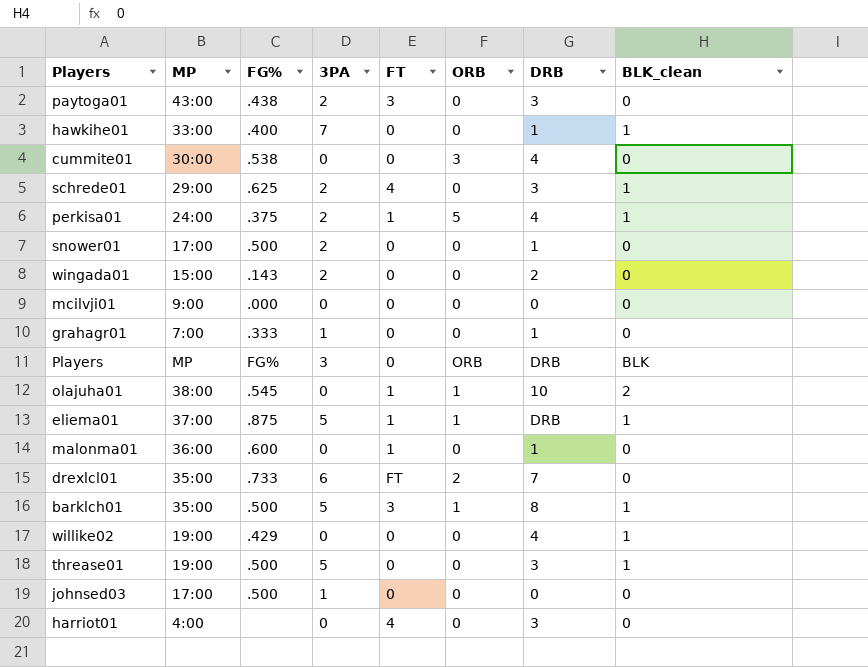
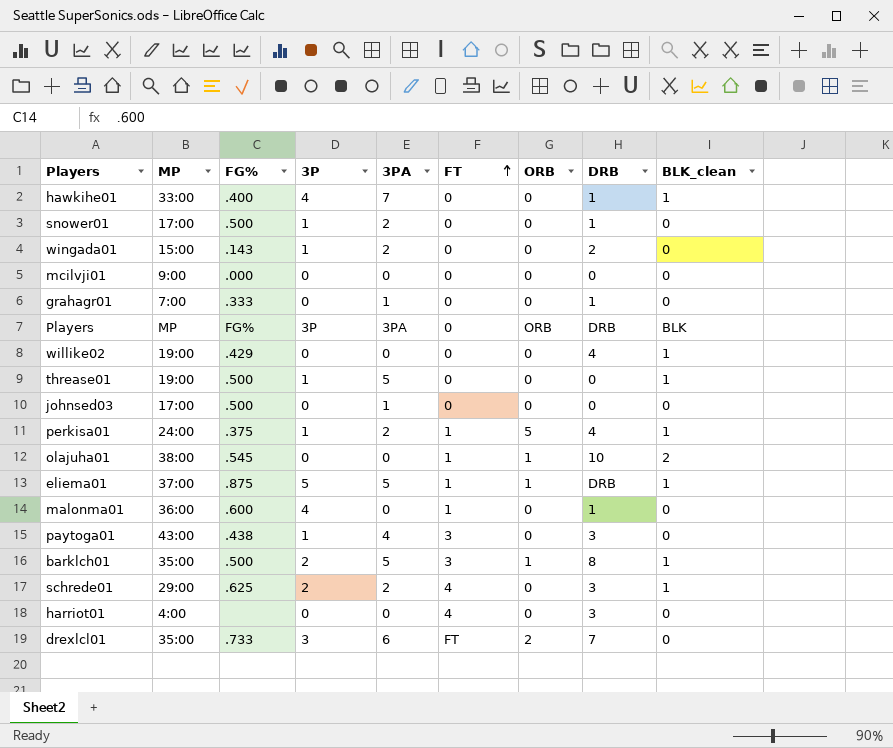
row order: none -> FT ascending
column 3P | position: none -> 4
row cummite01: 30:00 | .538 | 0 | 0 | 3 | 4 | 0 -> none
Players | 3PA: 3 -> 3PA
threase01 | DRB: 3 -> 0
paytoga01 | 3PA: 2 -> 4

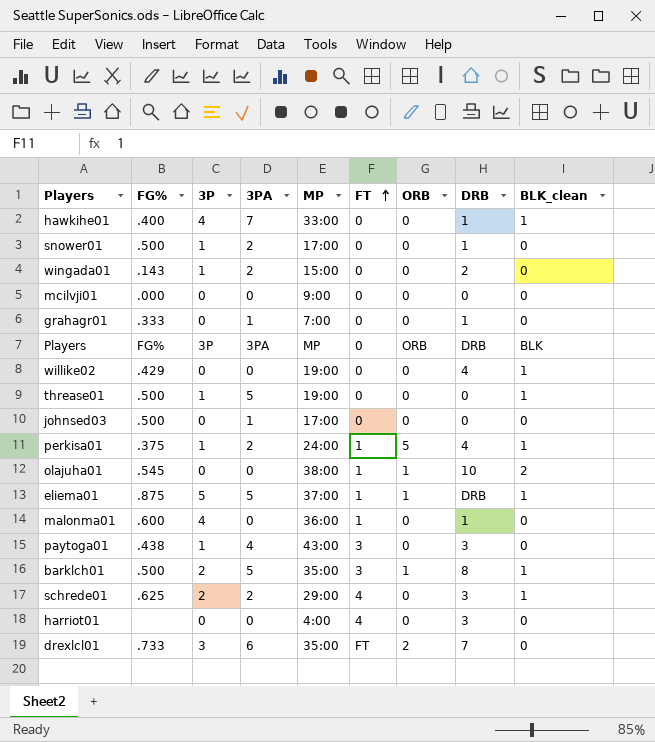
column MP | position: 2 -> 5

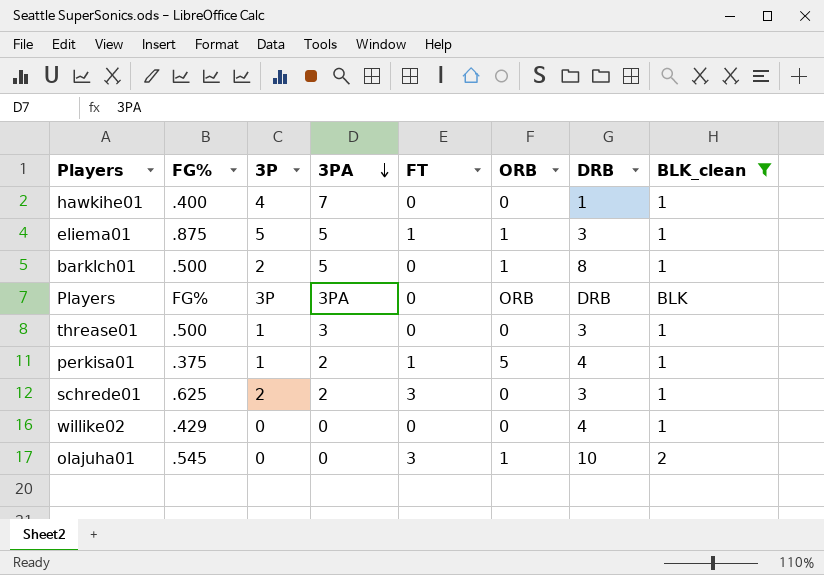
filter: none -> BLK_clean != 0
row order: FT ascending -> 3PA descending
column MP | position: 5 -> none
eliema01 | DRB: DRB -> 3
barklch01 | FT: 3 -> 0
threase01 | 3PA: 5 -> 3
threase01 | DRB: 0 -> 3
schrede01 | FT: 4 -> 3
olajuha01 | FT: 1 -> 3

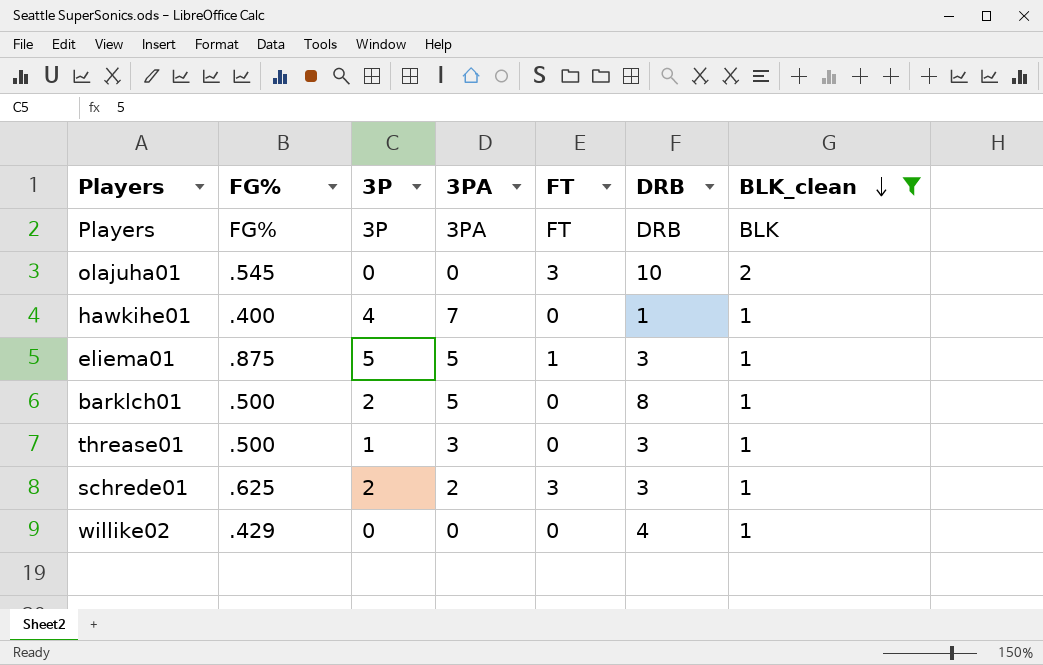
row order: 3PA descending -> BLK_clean descending
column ORB | position: 6 -> none
row perkisa01: .375 | 1 | 2 | 1 | 5 | 4 | 1 -> none
Players | FT: 0 -> FT

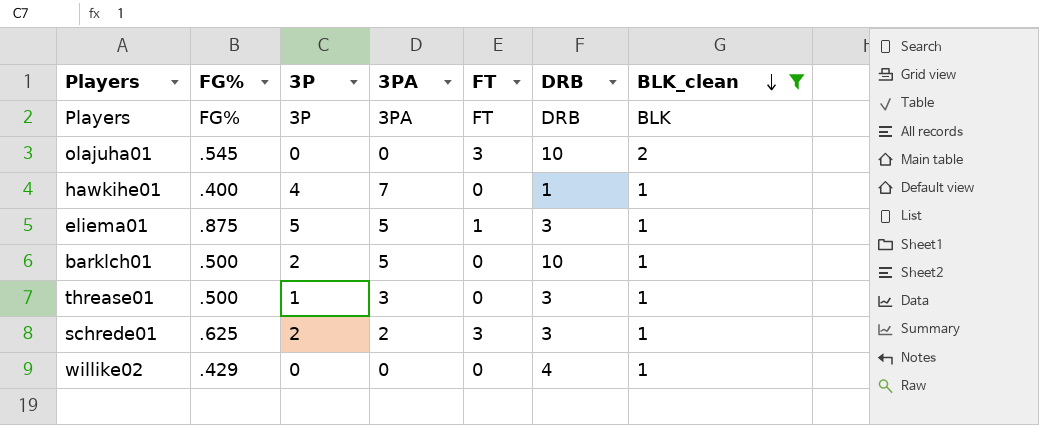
barklch01 | DRB: 8 -> 10

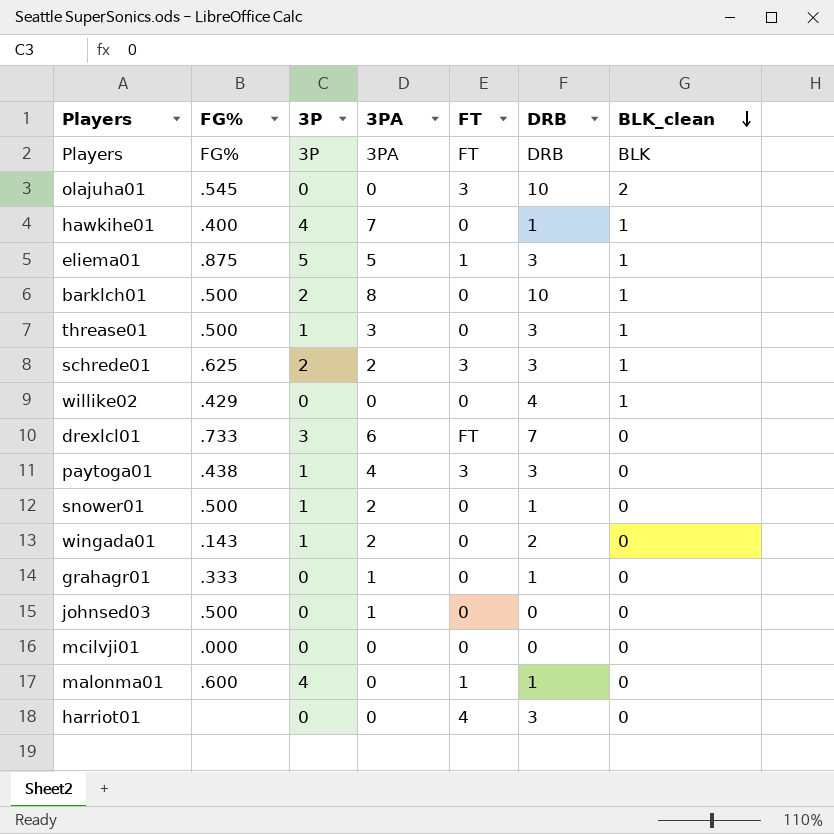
filter: BLK_clean != 0 -> none
barklch01 | 3PA: 5 -> 8

